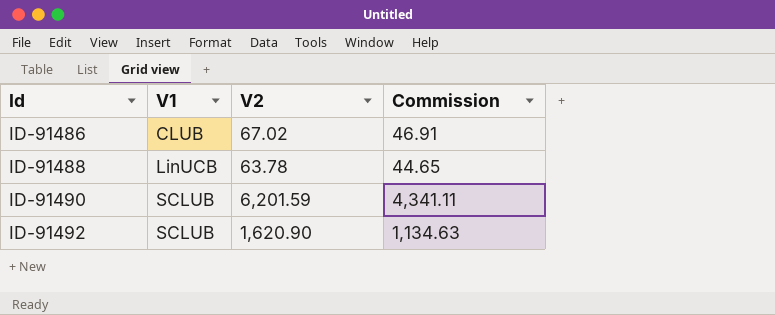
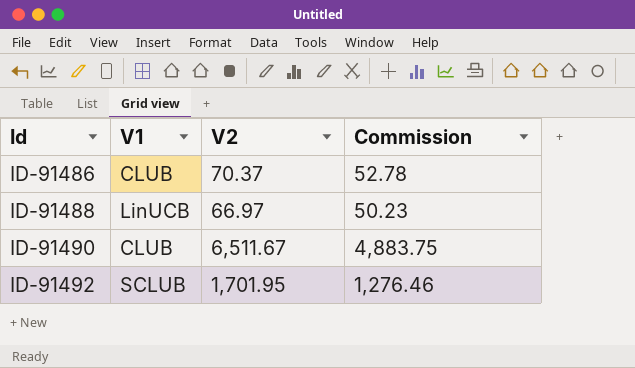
column Commission | formula: [V2] * 0.7 -> [V2] * 0.75
ID-91486 | V2: 67.02 -> 70.37
ID-91488 | V2: 63.78 -> 66.97
ID-91490 | V1: SCLUB -> CLUB
ID-91490 | V2: 6,201.59 -> 6,511.67
ID-91492 | V2: 1,620.90 -> 1,701.95

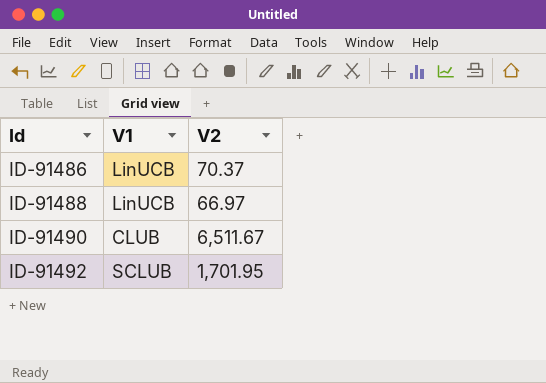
column Commission | formula: [V2] * 0.75 -> none
ID-91486 | V1: CLUB -> LinUCB

